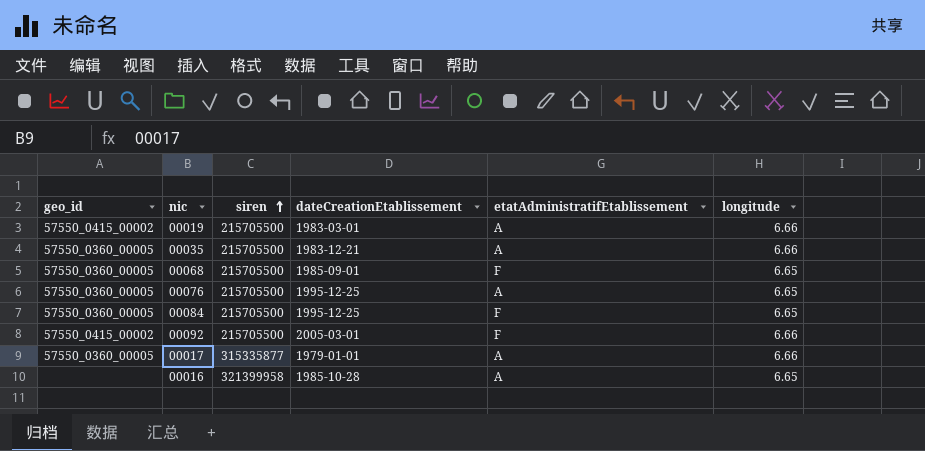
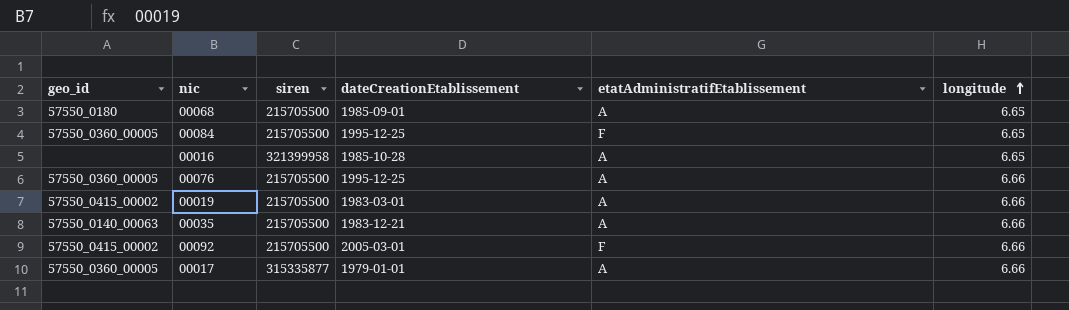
row order: siren ascending -> longitude ascending
00068 | geo_id: 57550_0360_00005 -> 57550_0180
00068 | etatAdministratifEtablissement: F -> A
00076 | longitude: 6.65 -> 6.66
00035 | geo_id: 57550_0360_00005 -> 57550_0140_00063

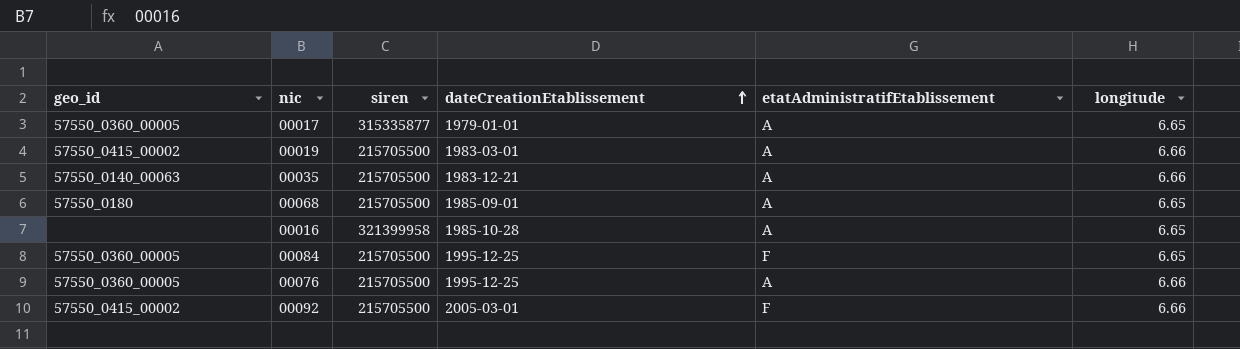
row order: longitude ascending -> dateCreationEtablissement ascending
00017 | longitude: 6.66 -> 6.65

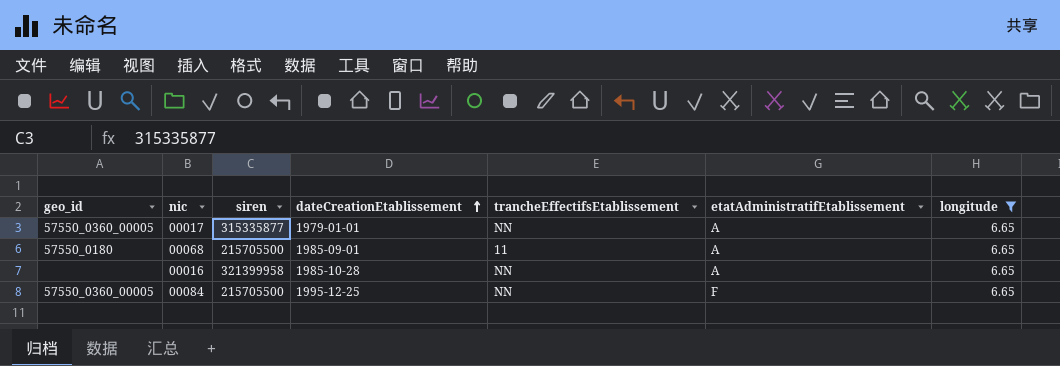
filter: none -> longitude = 6.65
column trancheEffectifsEtablissement | position: none -> 5

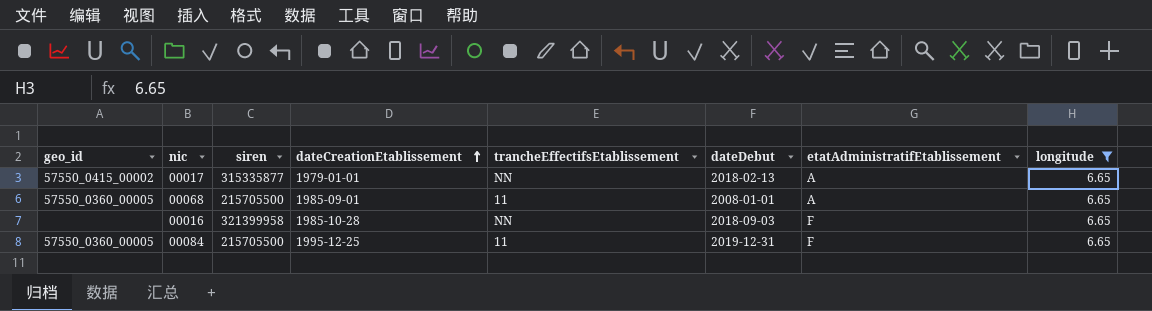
column dateDebut | position: none -> 6
00017 | geo_id: 57550_0360_00005 -> 57550_0415_00002
00068 | geo_id: 57550_0180 -> 57550_0360_00005
00016 | etatAdministratifEtablissement: A -> F
00084 | trancheEffectifsEtablissement: NN -> 11

